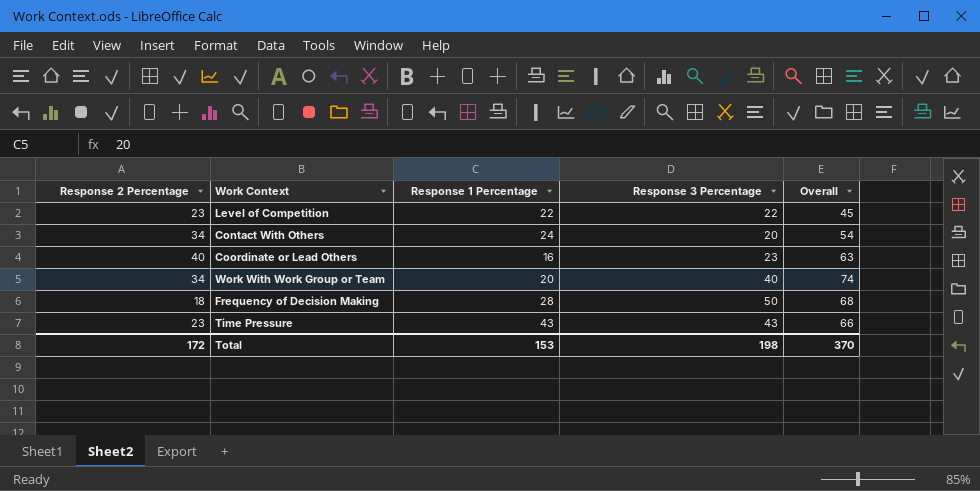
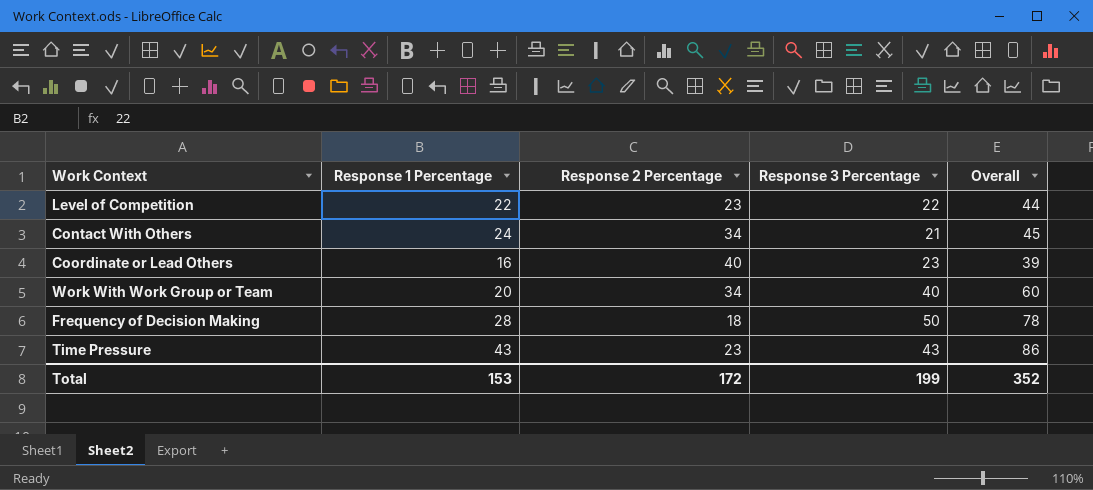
column Response 2 Percentage | position: 1 -> 3
column Overall | formula: [Response 2 Percentage] + [Response 3 Percentage] -> [Response 1 Percentage] + [Response 3 Percentage]
Contact With Others | Response 3 Percentage: 20 -> 21
Total | Response 3 Percentage: 198 -> 199
Total | Overall: 370 -> 352

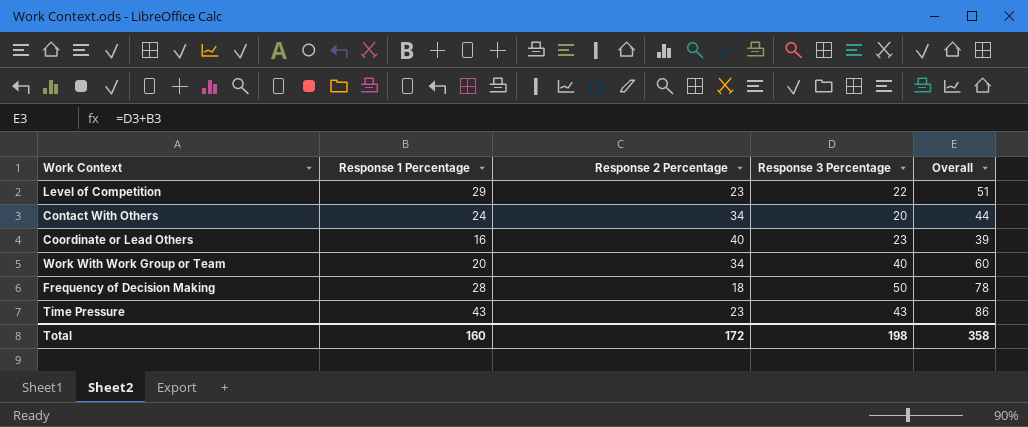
Level of Competition | Response 1 Percentage: 22 -> 29
Level of Competition | Overall: 44 -> 51
Contact With Others | Response 3 Percentage: 21 -> 20
Contact With Others | Overall: 45 -> 44
Total | Response 1 Percentage: 153 -> 160
Total | Response 3 Percentage: 199 -> 198
Total | Overall: 352 -> 358

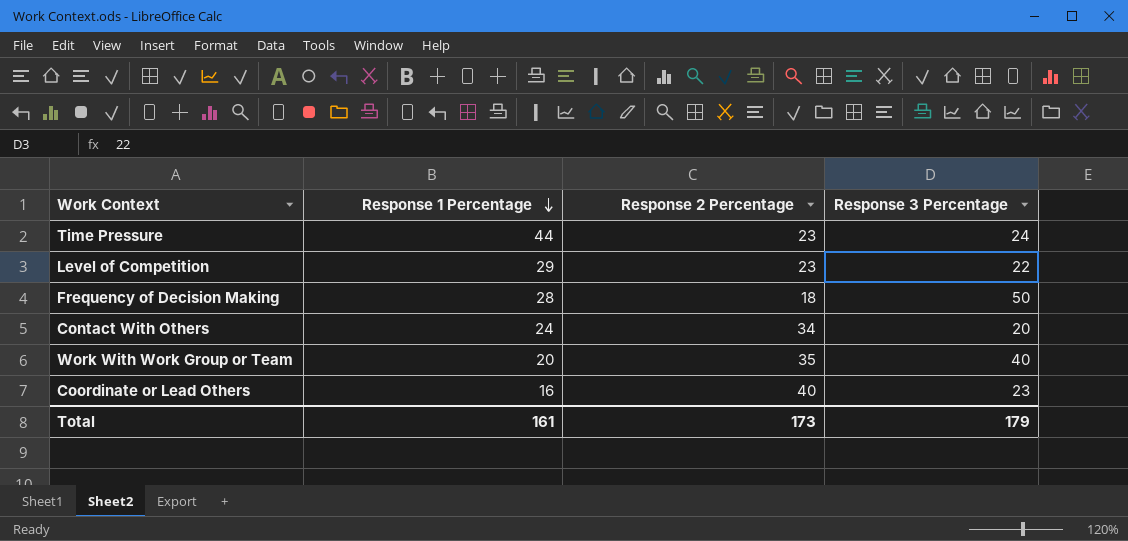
row order: none -> Response 1 Percentage descending
column Overall | formula: [Response 1 Percentage] + [Response 3 Percentage] -> none
Time Pressure | Response 1 Percentage: 43 -> 44
Time Pressure | Response 3 Percentage: 43 -> 24
Work With Work Group or Team | Response 2 Percentage: 34 -> 35
Total | Response 1 Percentage: 160 -> 161
Total | Response 2 Percentage: 172 -> 173
Total | Response 3 Percentage: 198 -> 179

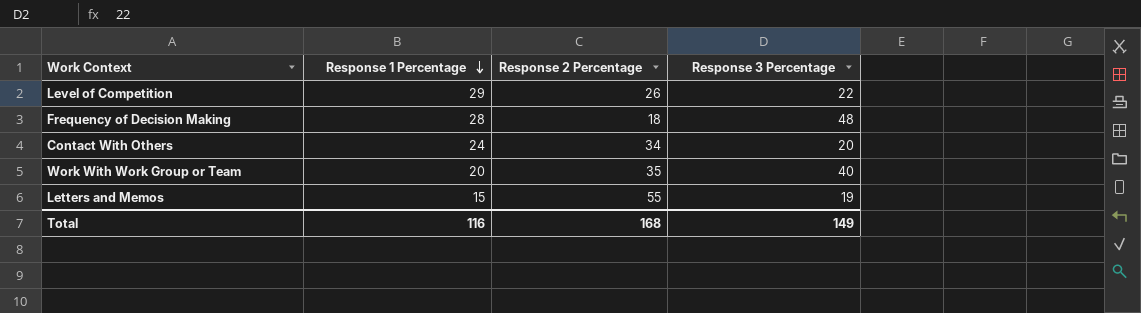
row Time Pressure: 44 | 23 | 24 -> none
row Coordinate or Lead Others: 16 | 40 | 23 -> none
Level of Competition | Response 2 Percentage: 23 -> 26
Frequency of Decision Making | Response 3 Percentage: 50 -> 48
row Letters and Memos: none -> 15 | 55 | 19
Total | Response 1 Percentage: 161 -> 116
Total | Response 2 Percentage: 173 -> 168
Total | Response 3 Percentage: 179 -> 149

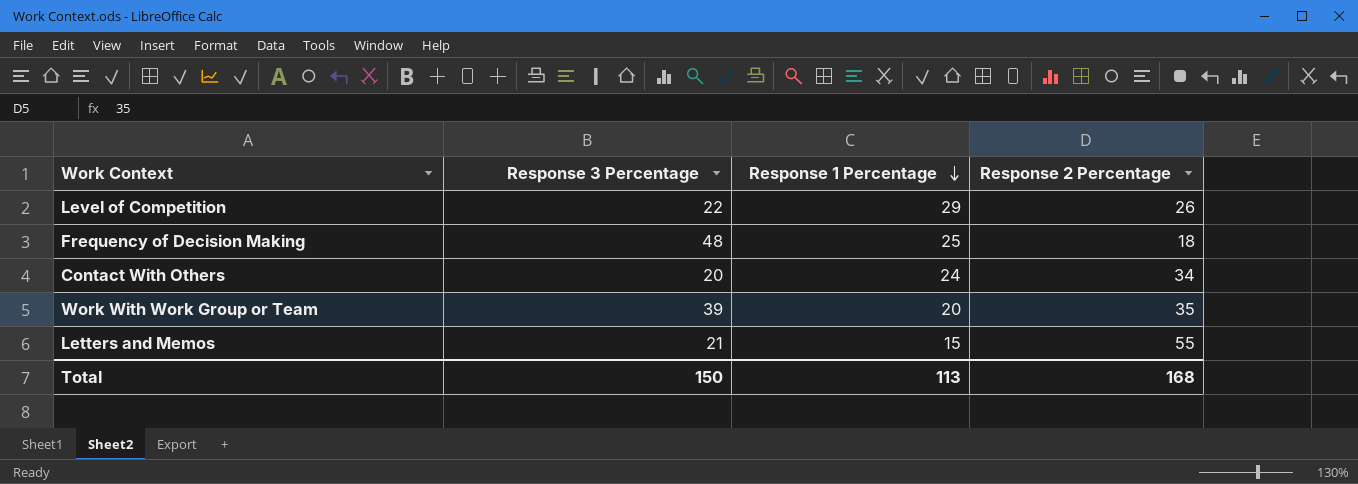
column Response 3 Percentage | position: 4 -> 2
Frequency of Decision Making | Response 1 Percentage: 28 -> 25
Work With Work Group or Team | Response 3 Percentage: 40 -> 39
Letters and Memos | Response 3 Percentage: 19 -> 21
Total | Response 3 Percentage: 149 -> 150
Total | Response 1 Percentage: 116 -> 113

